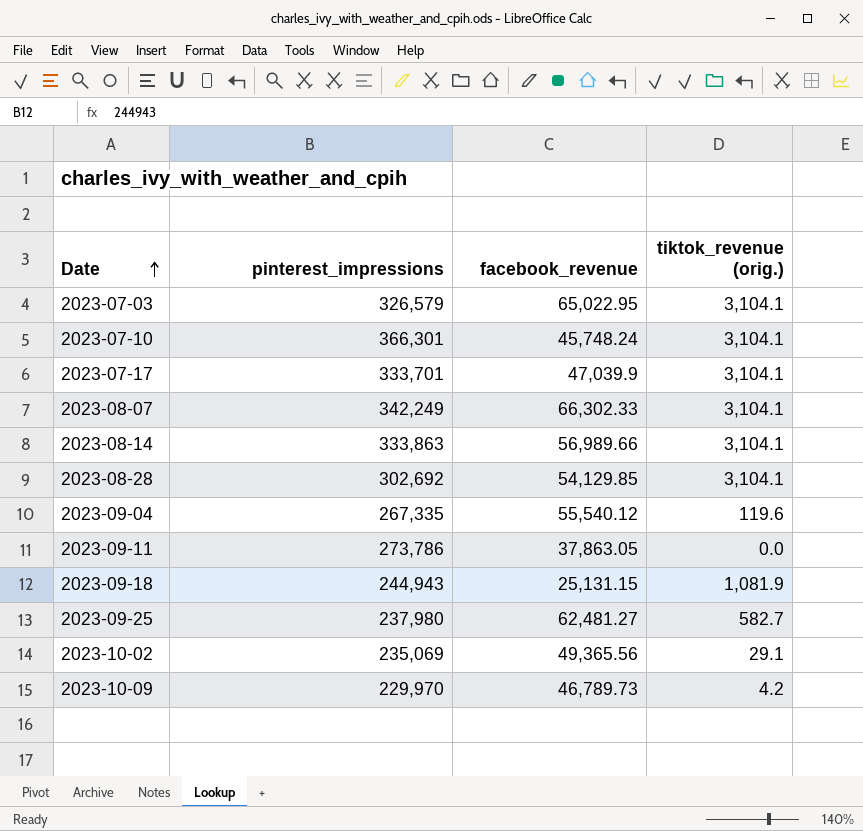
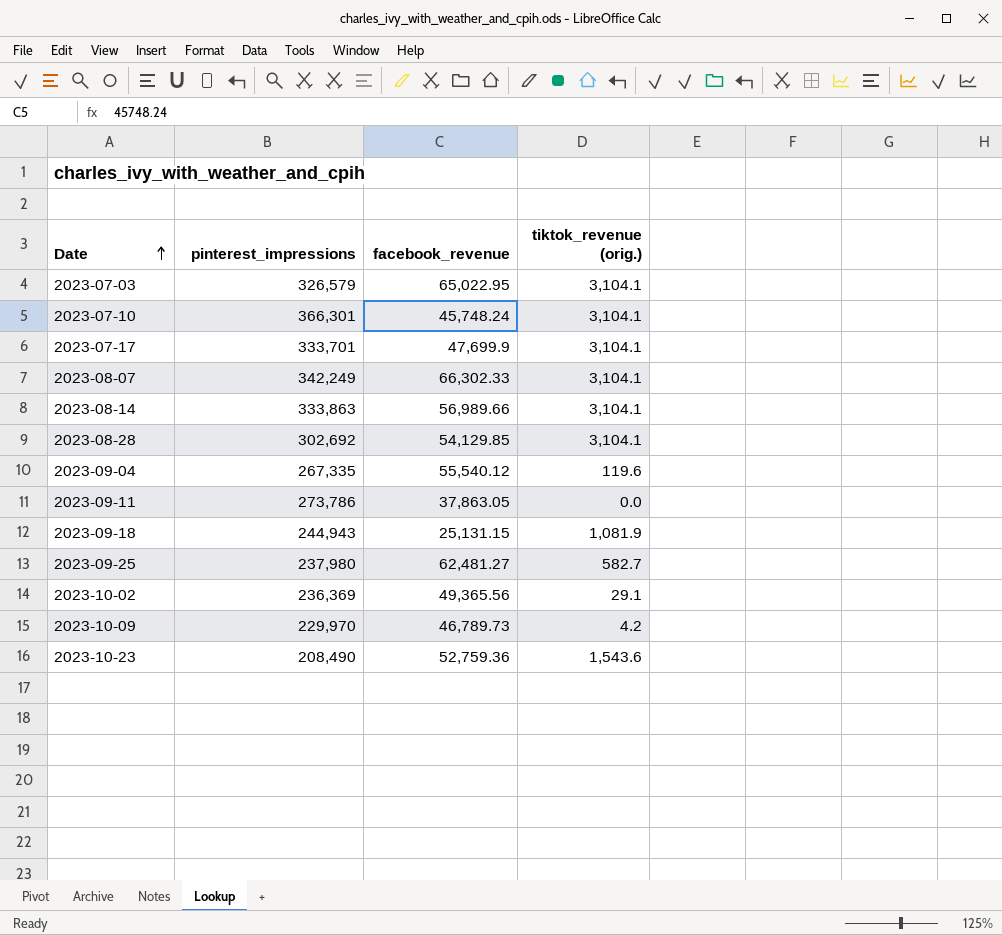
2023-07-17 | facebook_revenue: 47,039.9 -> 47,699.9
2023-10-02 | pinterest_impressions: 235,069 -> 236,369
row 2023-10-23: none -> 208,490 | 52,759.36 | 1,543.6

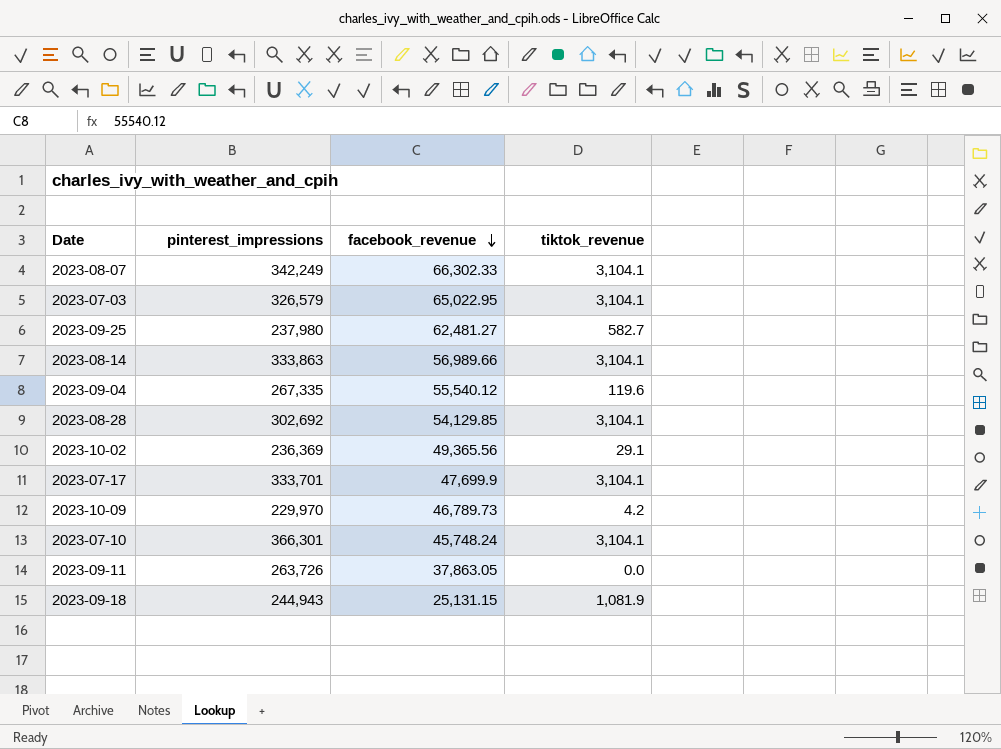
row order: Date ascending -> facebook_revenue descending
column name: tiktok_revenue (orig.) -> tiktok_revenue
row 2023-10-23: 208,490 | 52,759.36 | 1,543.6 -> none
2023-09-11 | pinterest_impressions: 273,786 -> 263,726

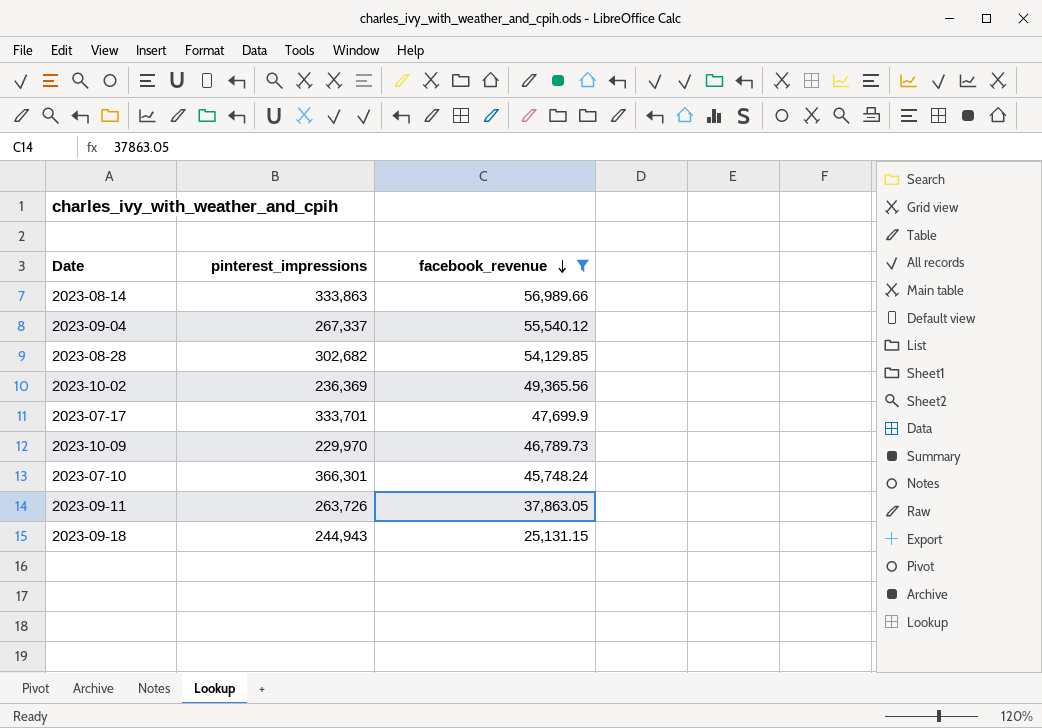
filter: none -> facebook_revenue <= 56,989.66
column tiktok_revenue | position: 4 -> none
2023-09-04 | pinterest_impressions: 267,335 -> 267,337
2023-08-28 | pinterest_impressions: 302,692 -> 302,682

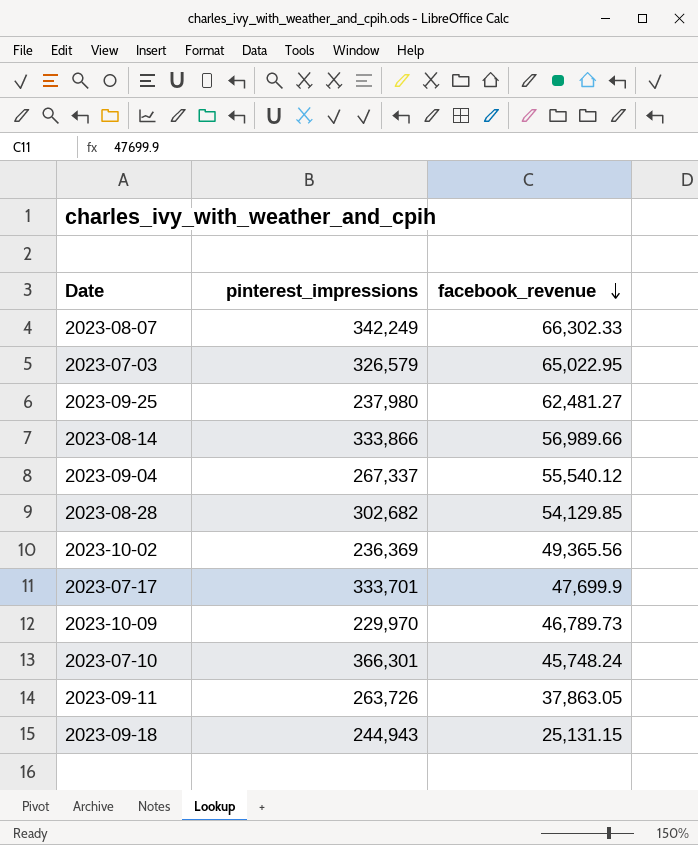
filter: facebook_revenue <= 56,989.66 -> none
2023-08-14 | pinterest_impressions: 333,863 -> 333,866

